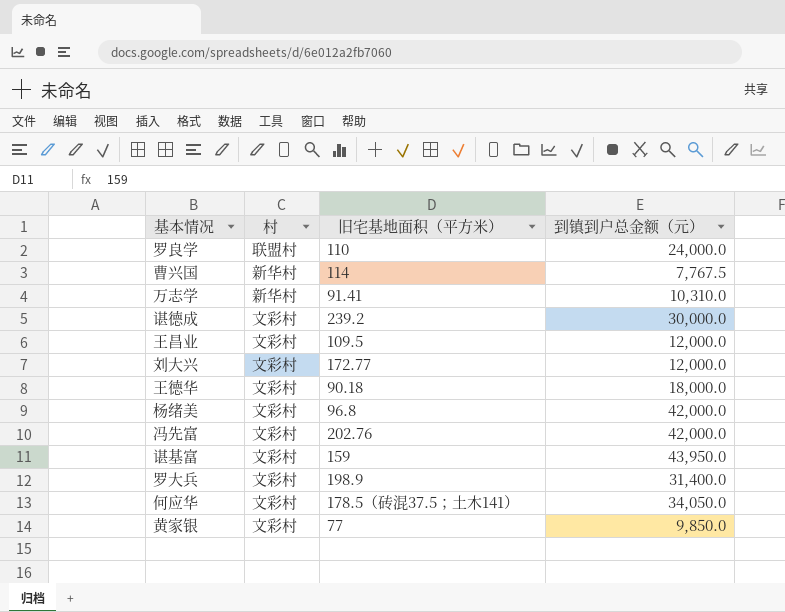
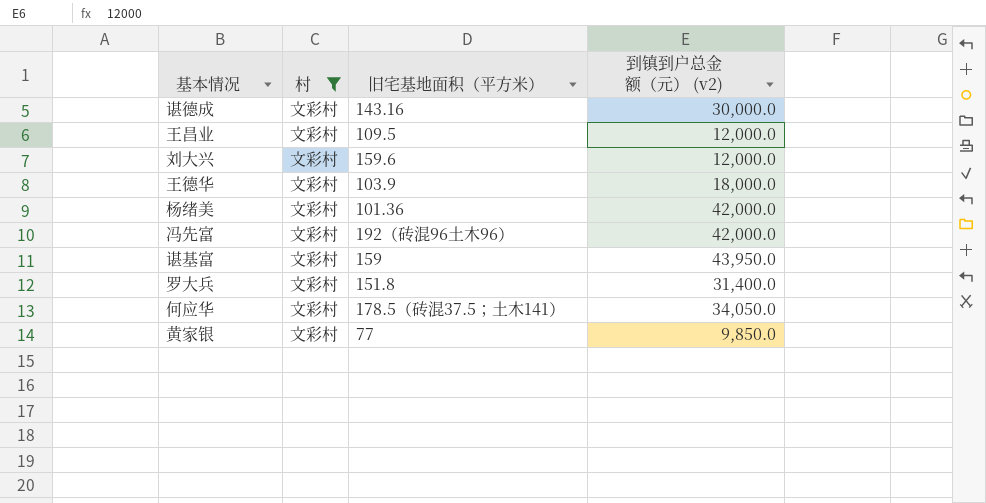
filter: none -> 村 = 文彩村
column name: 到镇到户总金额（元） -> 到镇到户总金额（元） (v2)
谌德成 | 旧宅基地面积（平方米）: 239.2 -> 143.16
刘大兴 | 旧宅基地面积（平方米）: 172.77 -> 159.6
王德华 | 旧宅基地面积（平方米）: 90.18 -> 103.9
杨绪美 | 旧宅基地面积（平方米）: 96.8 -> 101.36
冯先富 | 旧宅基地面积（平方米）: 202.76 -> 192（砖混96土木96）
罗大兵 | 旧宅基地面积（平方米）: 198.9 -> 151.8

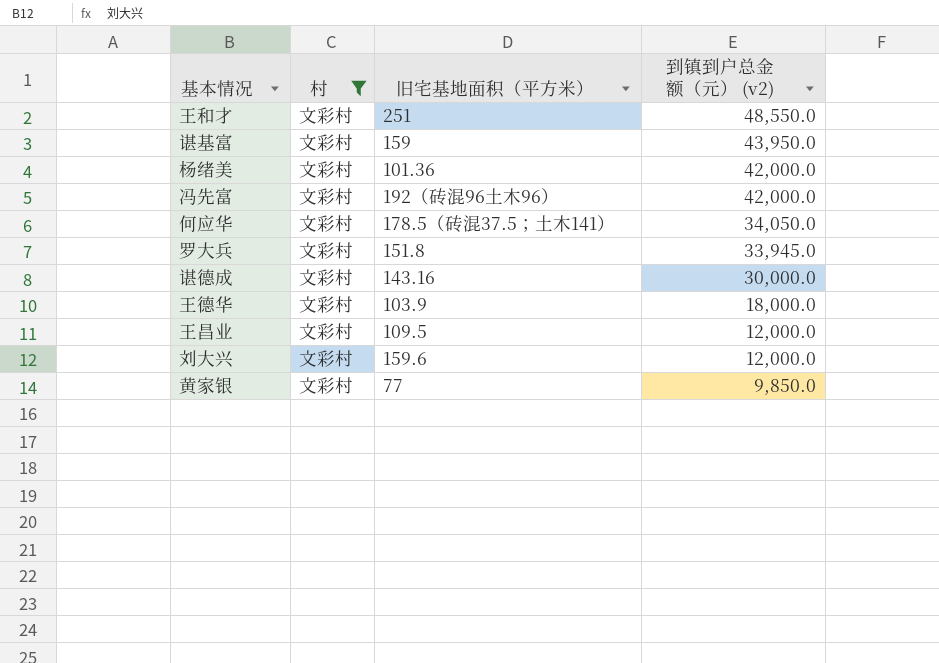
row order: none -> 到镇到户总金额（元） (v2) descending
row 王和才: none -> 文彩村 | 251 | 48,550.0
罗大兵 | 到镇到户总金额（元） (v2): 31,400.0 -> 33,945.0

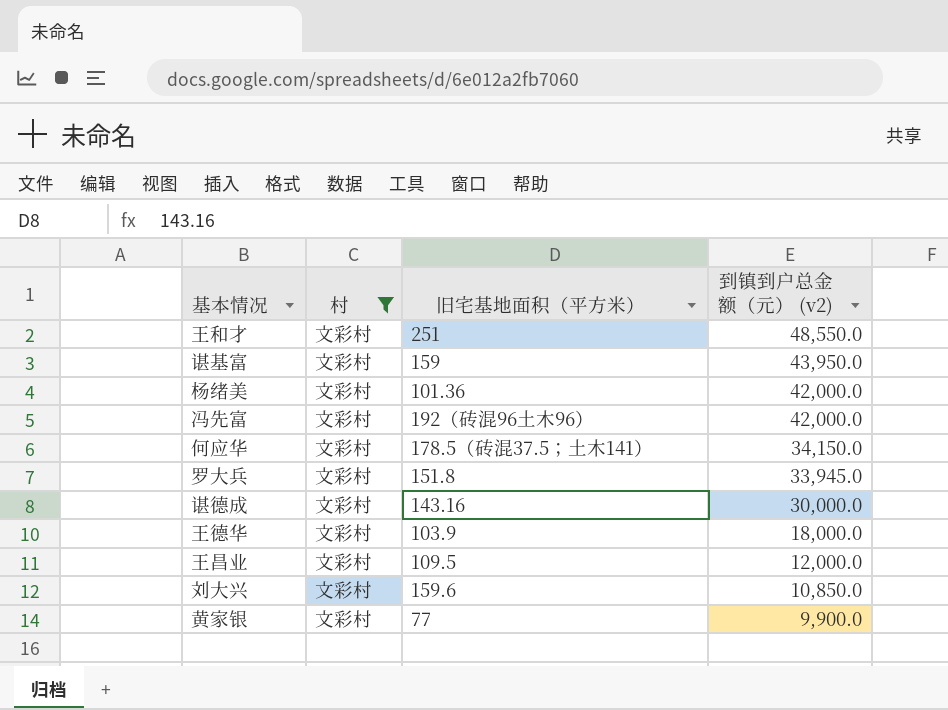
何应华 | 到镇到户总金额（元） (v2): 34,050.0 -> 34,150.0
刘大兴 | 到镇到户总金额（元） (v2): 12,000.0 -> 10,850.0
黄家银 | 到镇到户总金额（元） (v2): 9,850.0 -> 9,900.0

